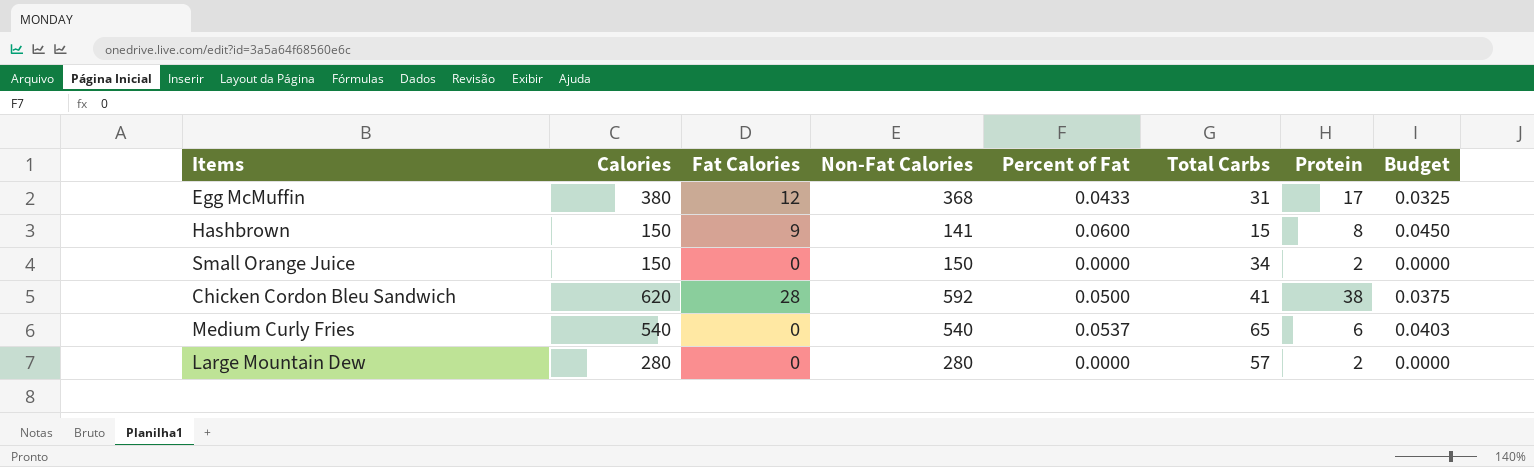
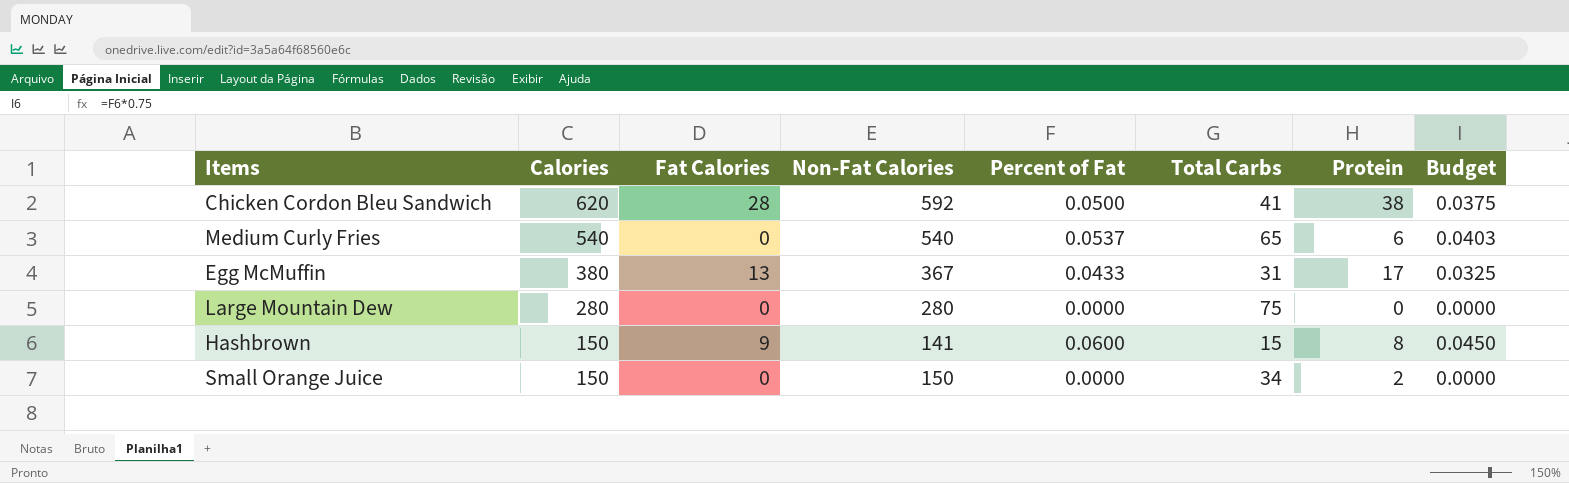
row order: none -> Calories descending
Egg McMuffin | Fat Calories: 12 -> 13
Egg McMuffin | Non-Fat Calories: 368 -> 367
Large Mountain Dew | Total Carbs: 57 -> 75
Large Mountain Dew | Protein: 2 -> 0

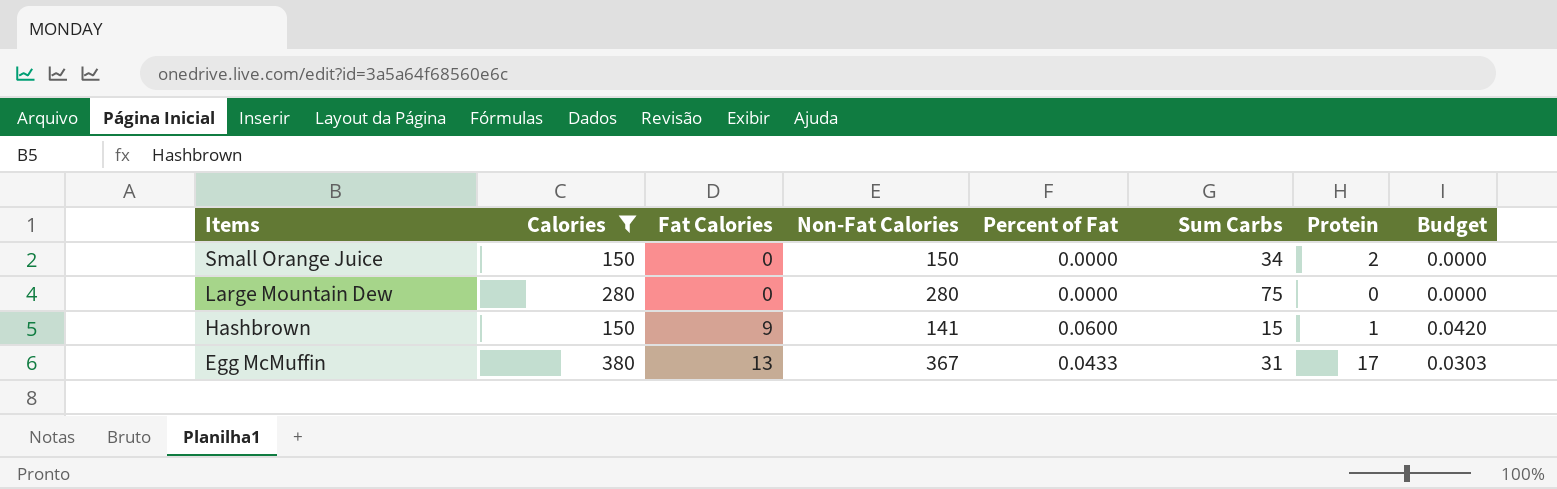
filter: none -> Calories <= 380
row order: Calories descending -> Items descending
column name: Total Carbs -> Sum Carbs
column Budget | formula: [Percent of Fat] * 0.75 -> [Percent of Fat] * 0.7
Hashbrown | Protein: 8 -> 1

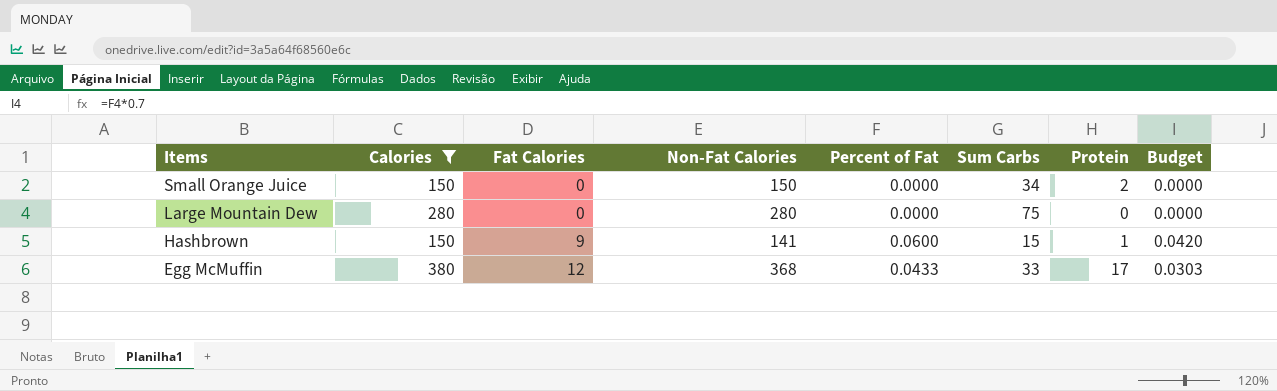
Egg McMuffin | Fat Calories: 13 -> 12
Egg McMuffin | Non-Fat Calories: 367 -> 368
Egg McMuffin | Sum Carbs: 31 -> 33

